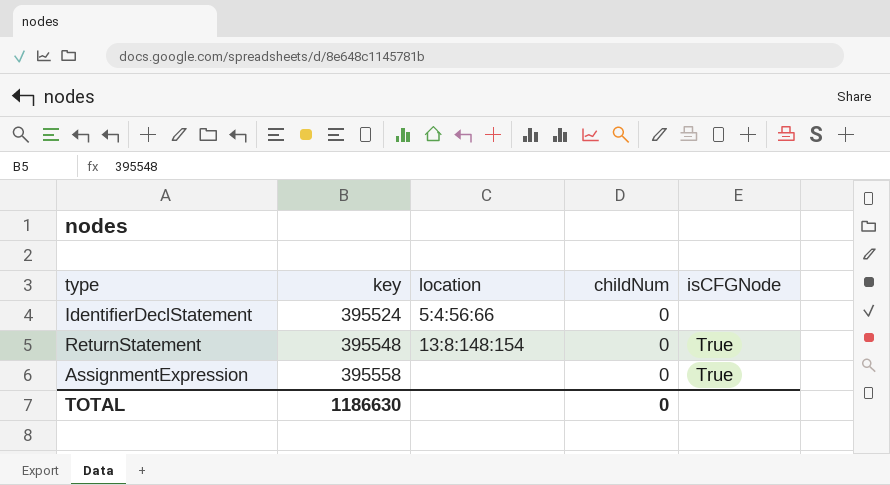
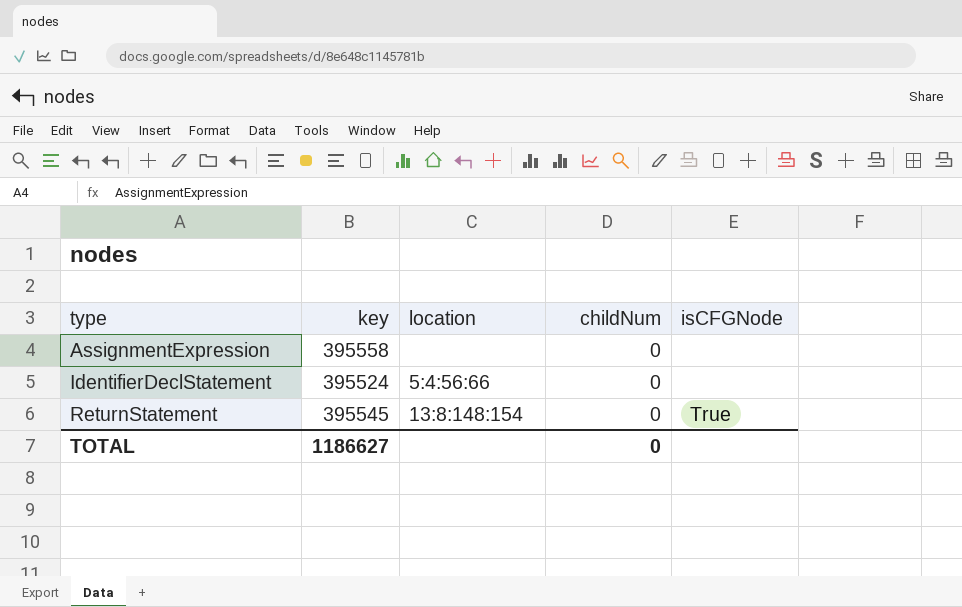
row order: key ascending -> type ascending
AssignmentExpression | isCFGNode: True -> none
ReturnStatement | key: 395548 -> 395545
TOTAL | key: 1186630 -> 1186627

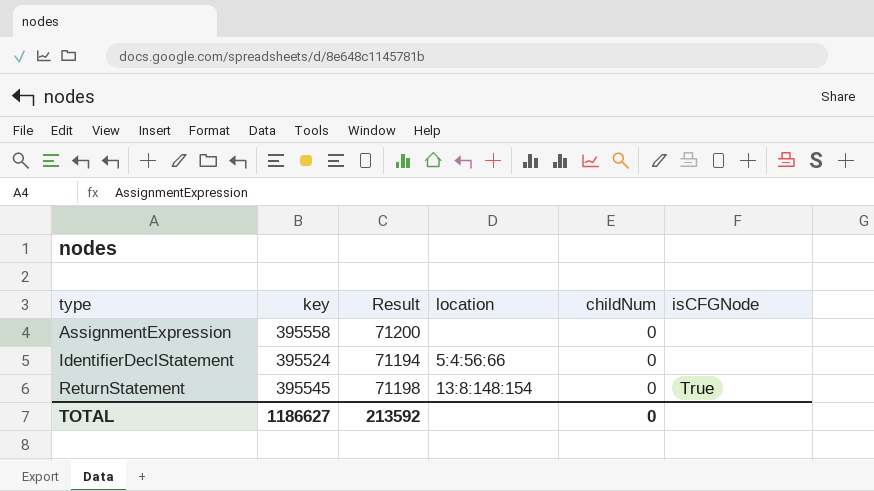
column Result | formula: none -> [key] * 0.18

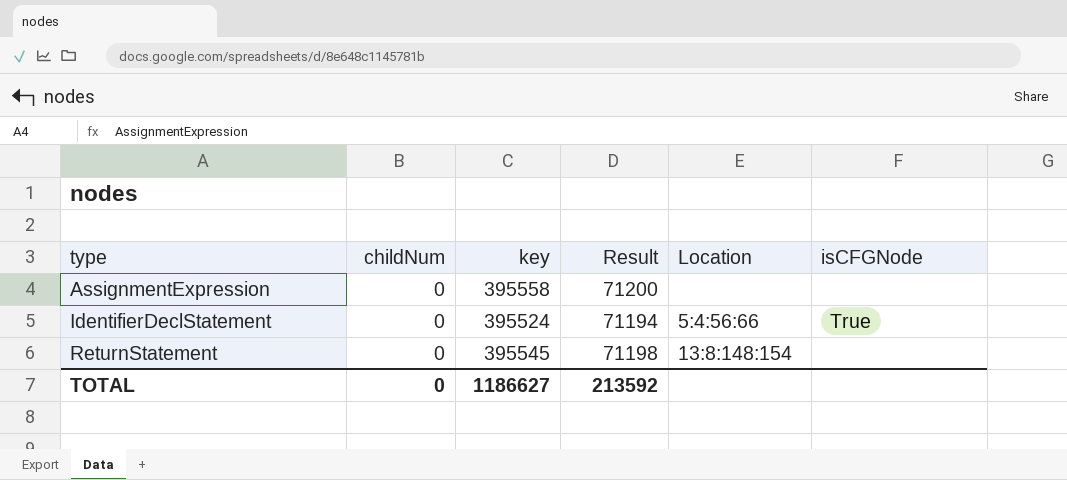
column childNum | position: 5 -> 2
column name: location -> Location
IdentifierDeclStatement | isCFGNode: none -> True
ReturnStatement | isCFGNode: True -> none

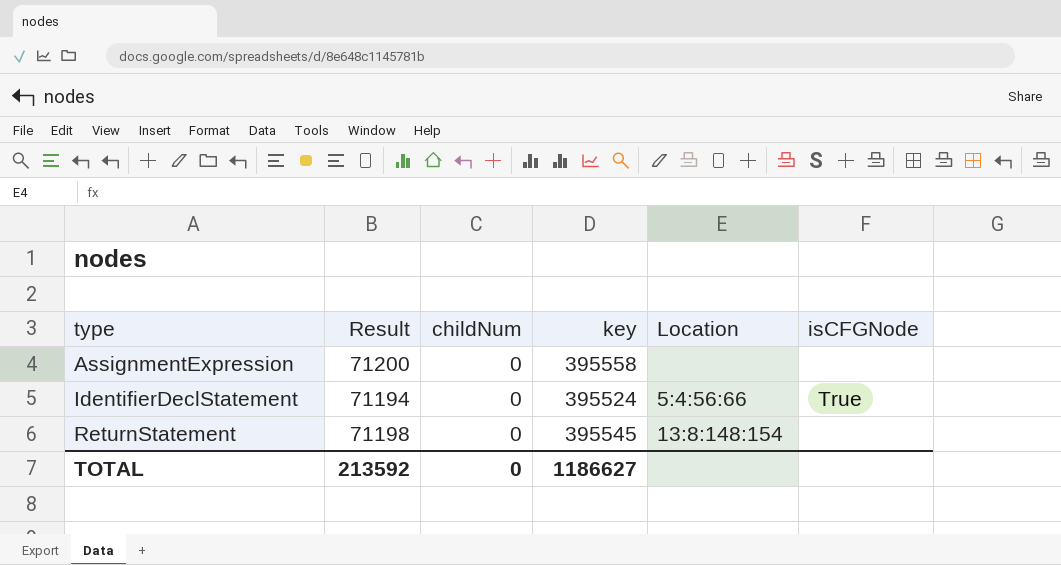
column Result | position: 4 -> 2

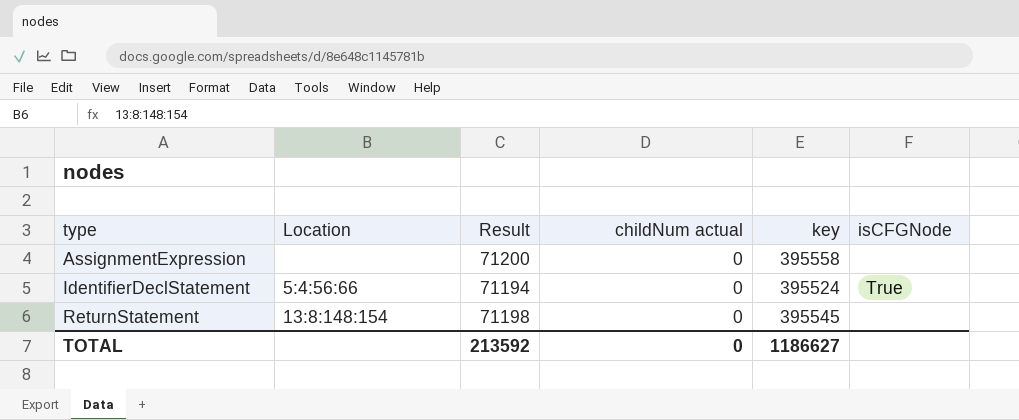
column Location | position: 5 -> 2
column name: childNum -> childNum actual

